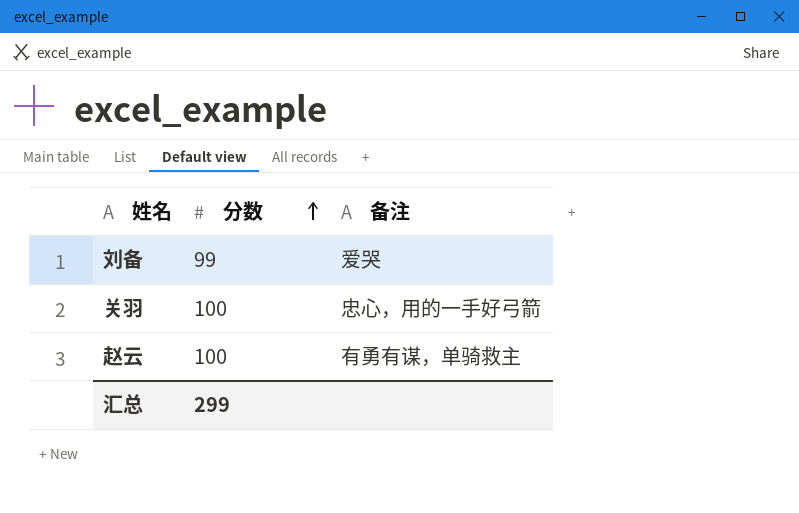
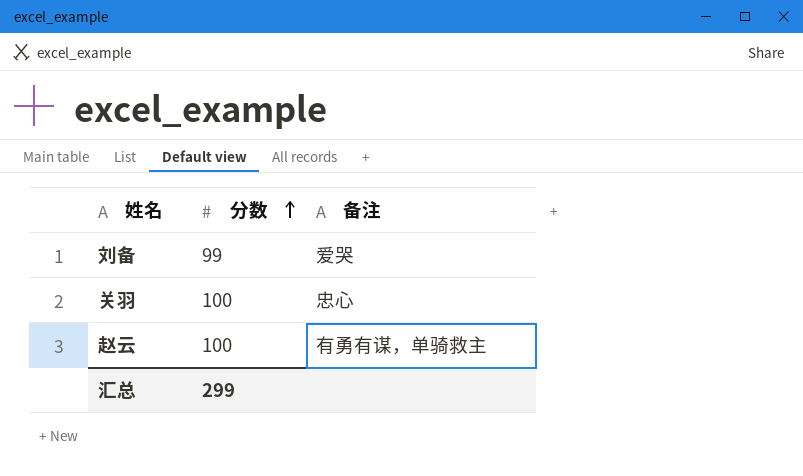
关羽 | 备注: 忠心，用的一手好弓箭 -> 忠心

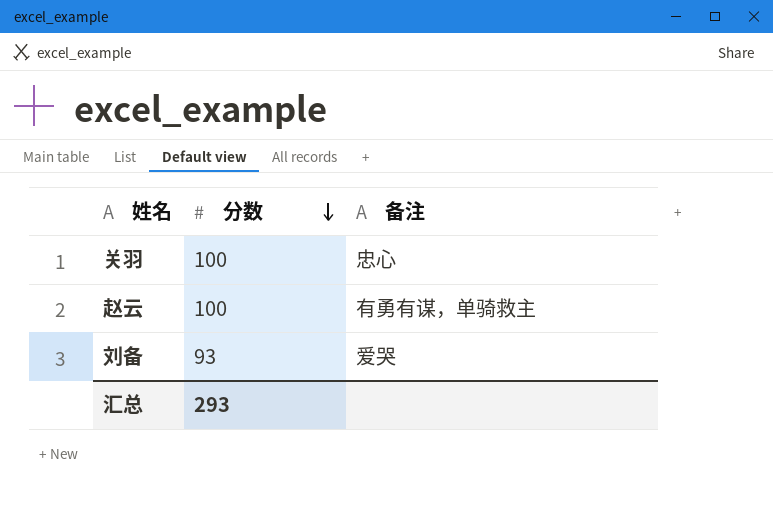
row order: 分数 ascending -> 分数 descending
刘备 | 分数: 99 -> 93
汇总 | 分数: 299 -> 293

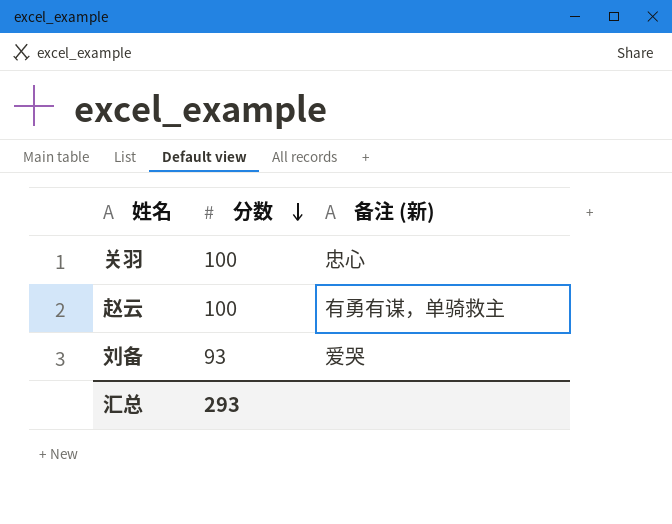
column name: 备注 -> 备注 (新)

